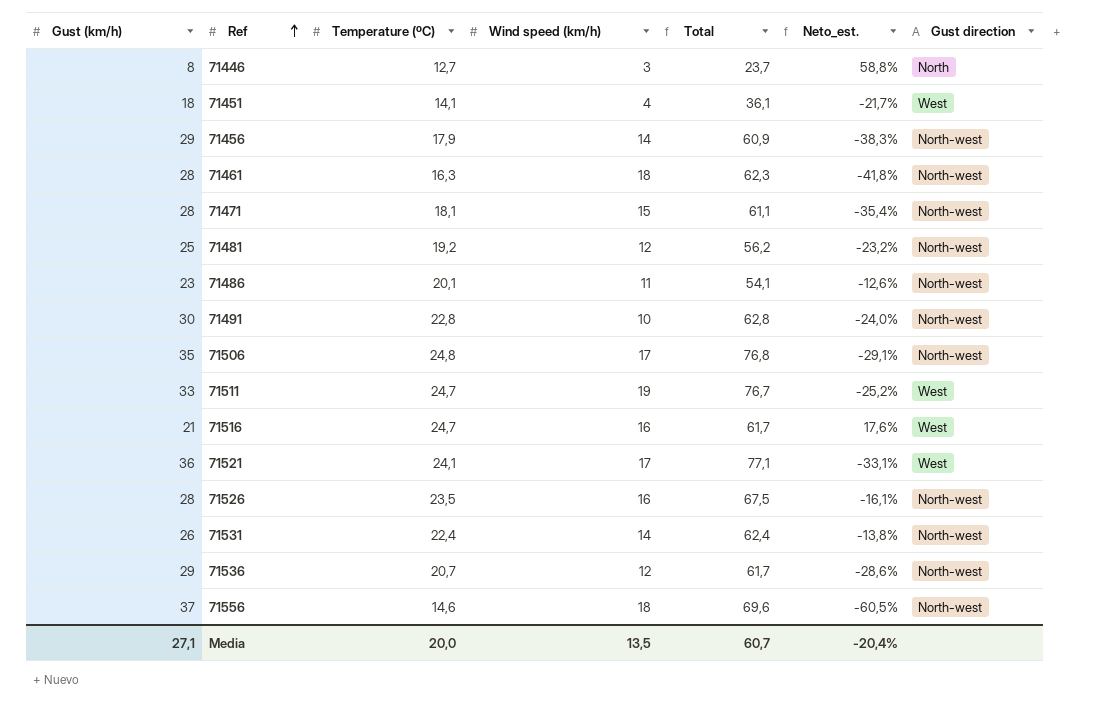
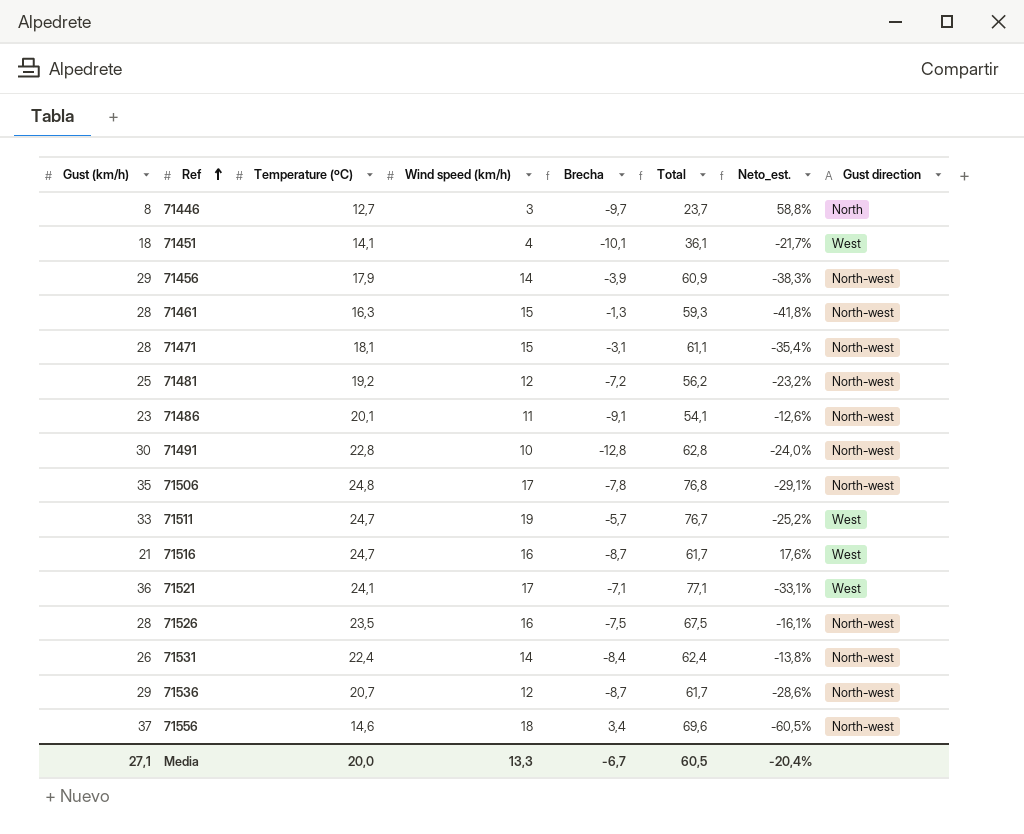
column Brecha | formula: none -> [Wind speed (km/h)] - [Temperature (ºC)]
71461 | Wind speed (km/h): 18 -> 15
71461 | Total: 62,3 -> 59,3
Media | Wind speed (km/h): 13,5 -> 13,3
Media | Total: 60,7 -> 60,5

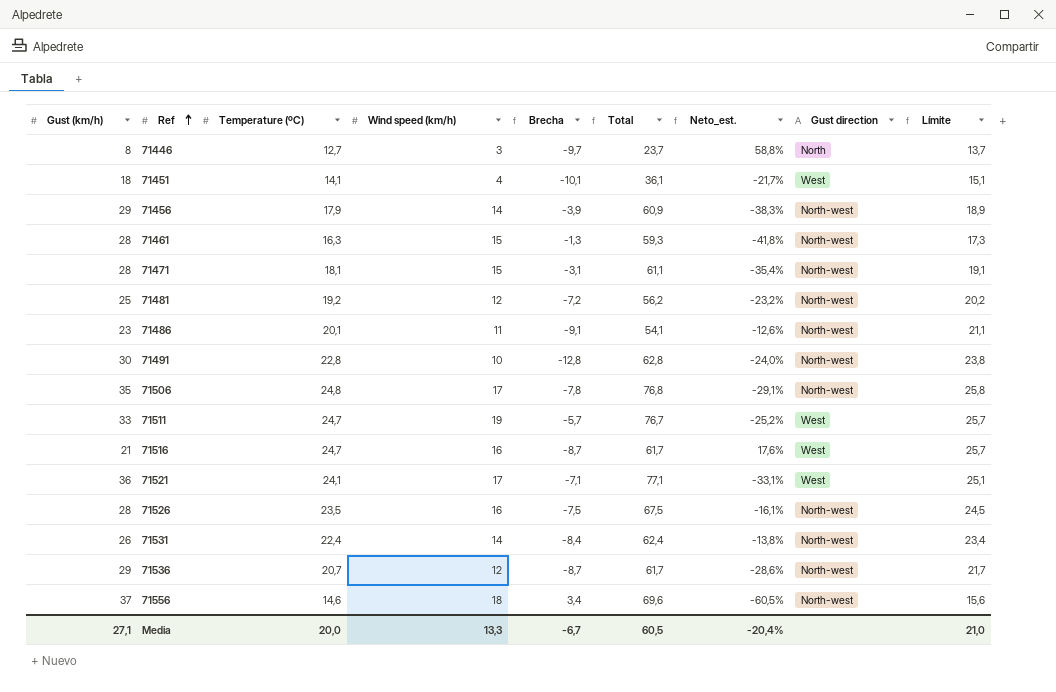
column Límite | formula: none -> [Temperature (ºC)] + 1

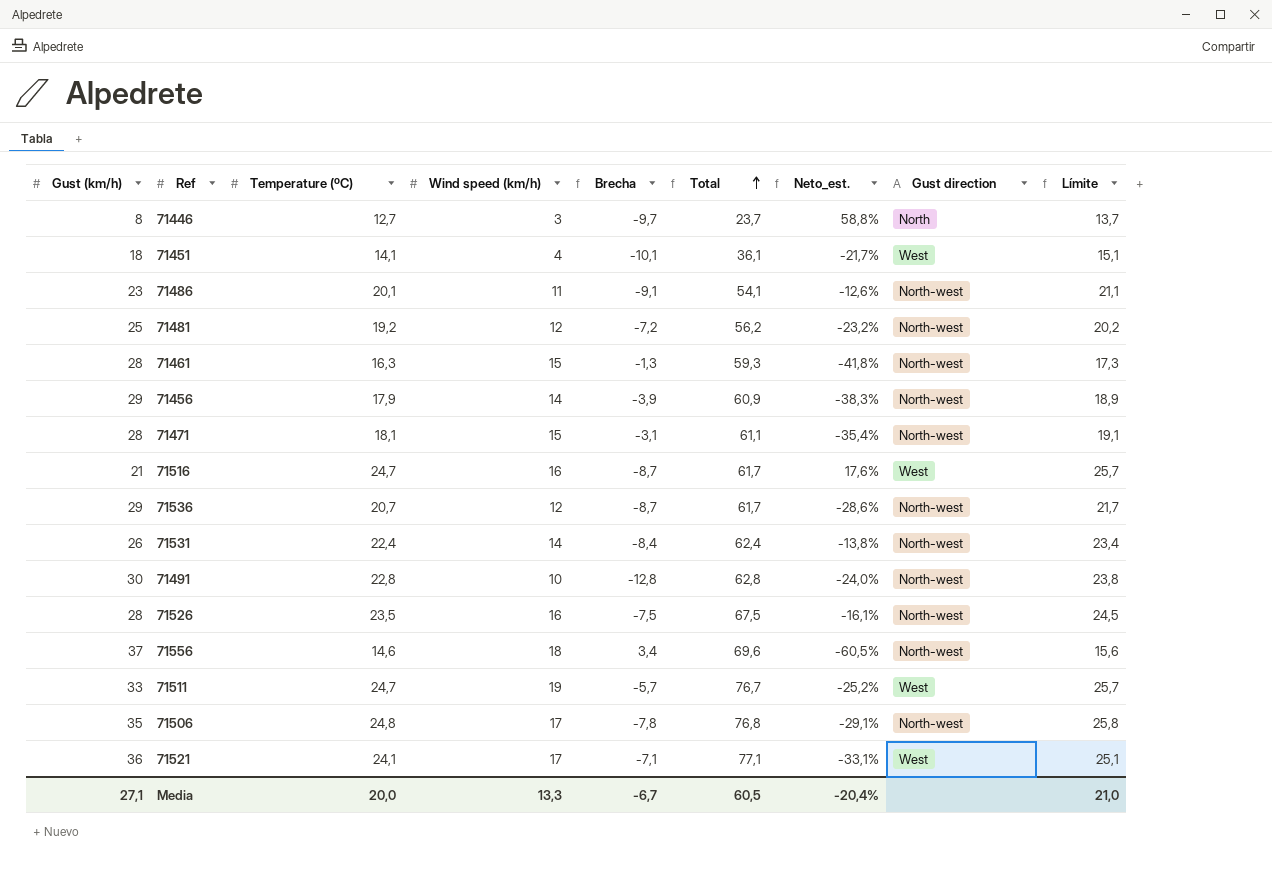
row order: Ref ascending -> Total ascending

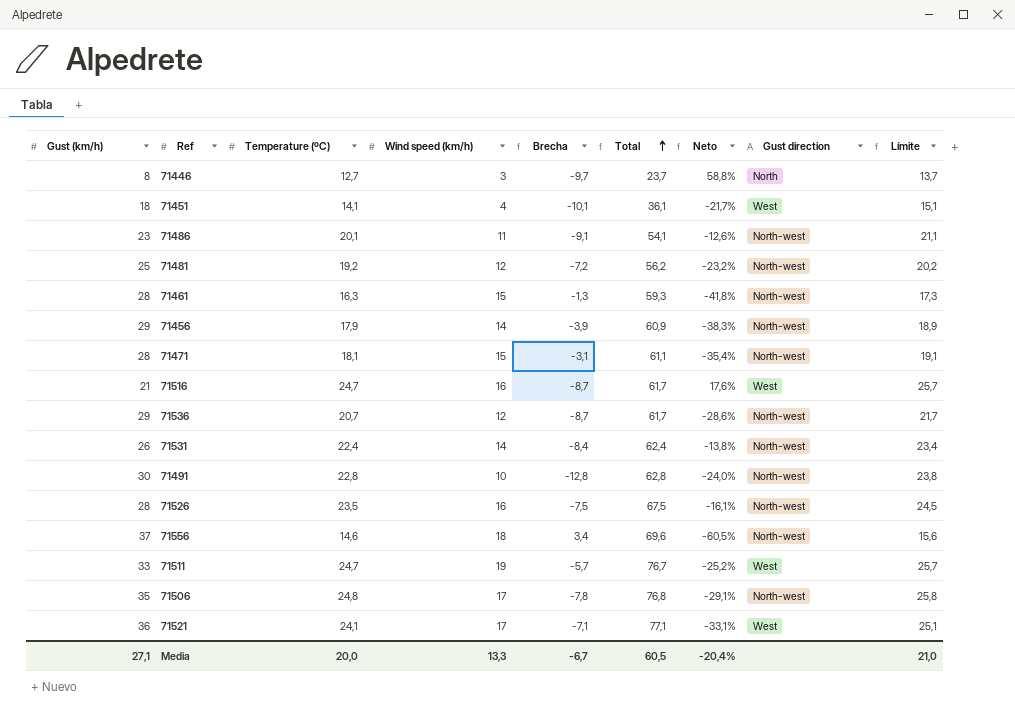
column name: Neto_est. -> Neto

